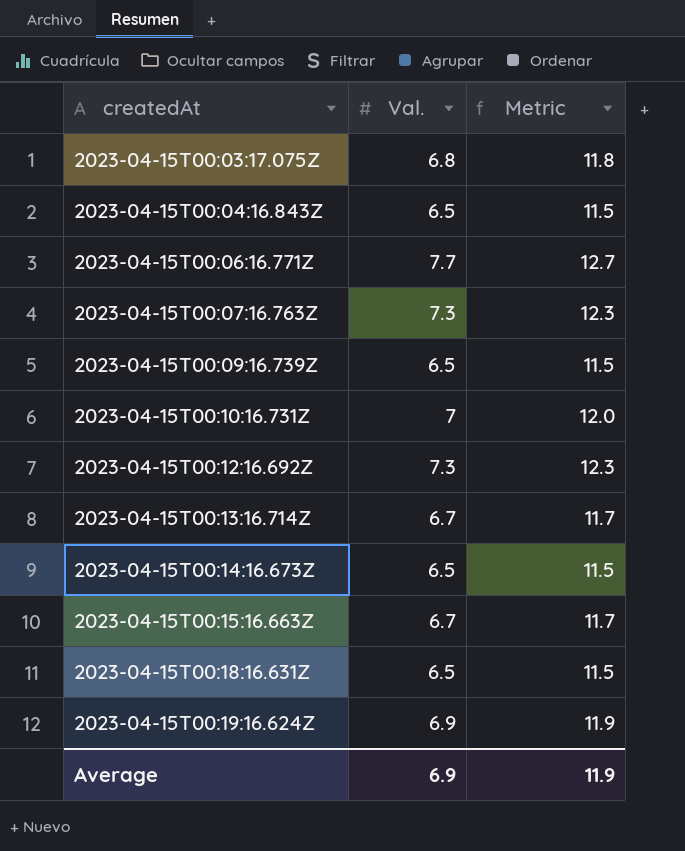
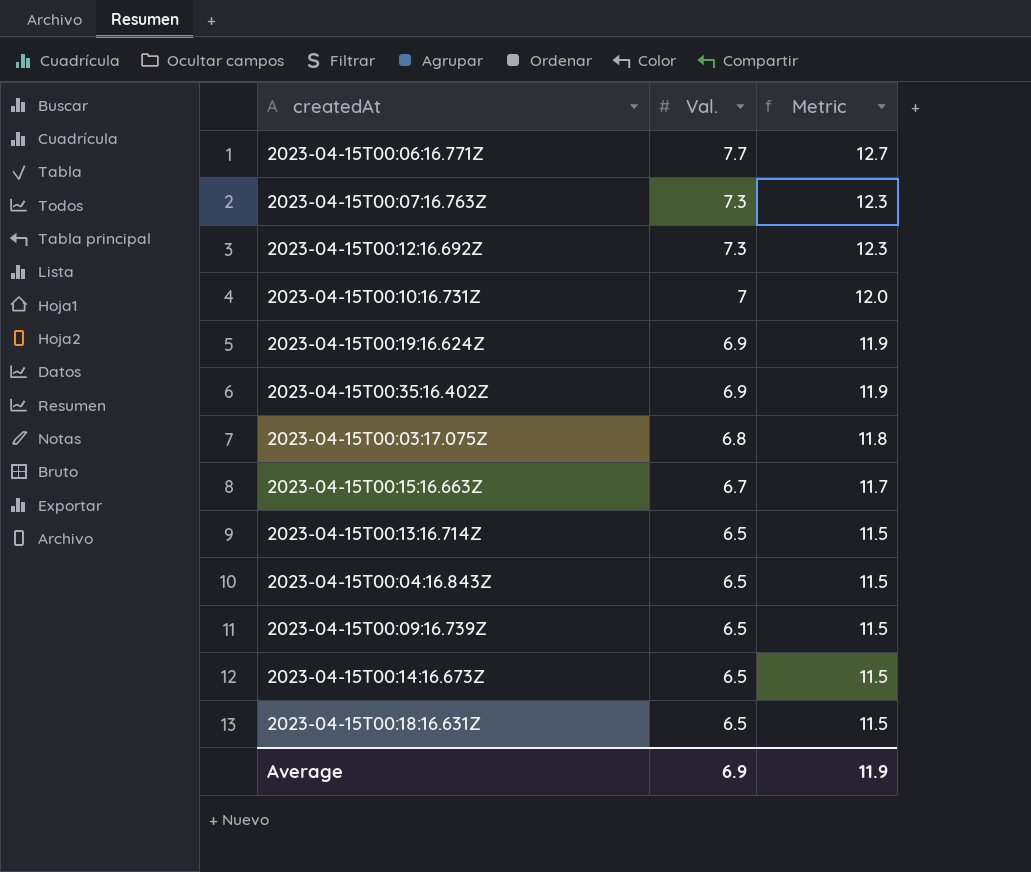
row order: createdAt ascending -> Val. descending
row 2023-04-15T00:35:16.402Z: none -> 6.9 | 11.9
2023-04-15T00:13:16.714Z | Val.: 6.7 -> 6.5
2023-04-15T00:13:16.714Z | Metric: 11.7 -> 11.5

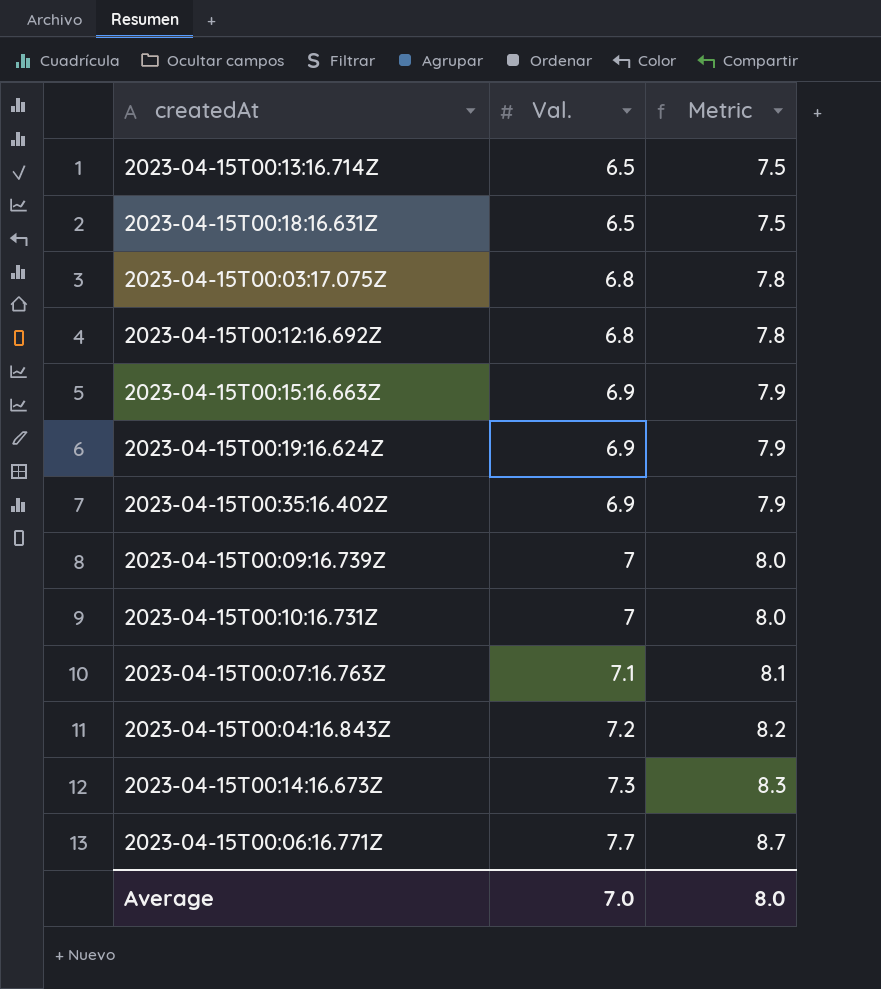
row order: Val. descending -> Val. ascending
column Metric | formula: [Val.] + 5 -> [Val.] + 1
2023-04-15T00:12:16.692Z | Val.: 7.3 -> 6.8
2023-04-15T00:15:16.663Z | Val.: 6.7 -> 6.9
2023-04-15T00:09:16.739Z | Val.: 6.5 -> 7
2023-04-15T00:07:16.763Z | Val.: 7.3 -> 7.1
2023-04-15T00:04:16.843Z | Val.: 6.5 -> 7.2
2023-04-15T00:14:16.673Z | Val.: 6.5 -> 7.3
Average | Val.: 6.9 -> 7.0
Average | Metric: 11.9 -> 8.0

